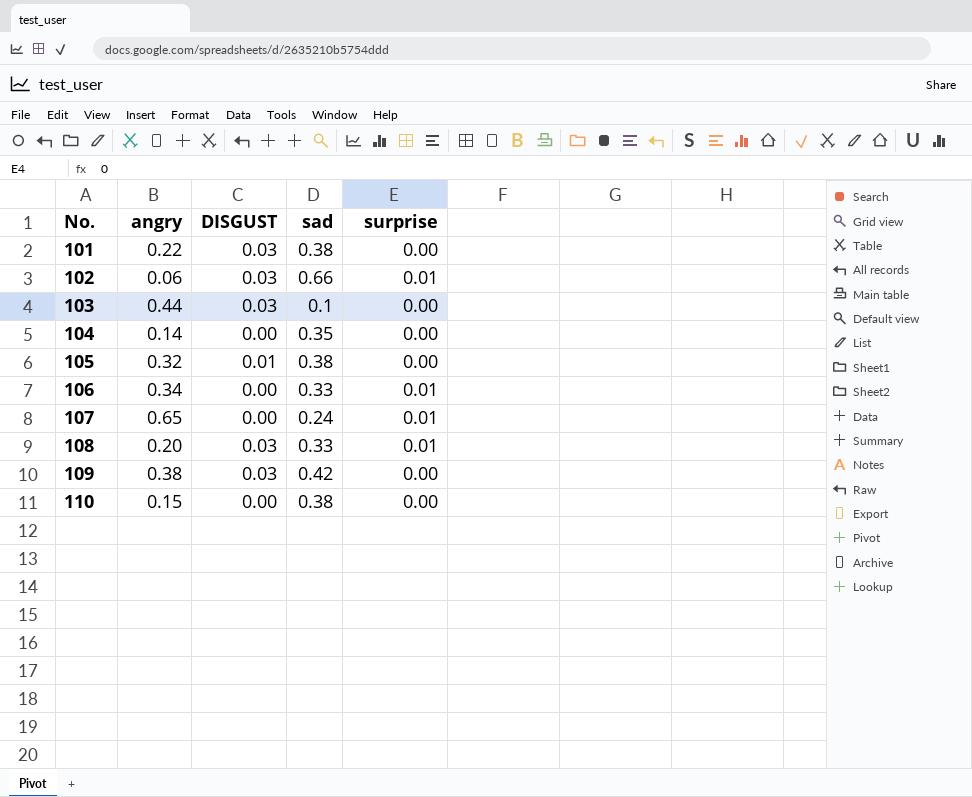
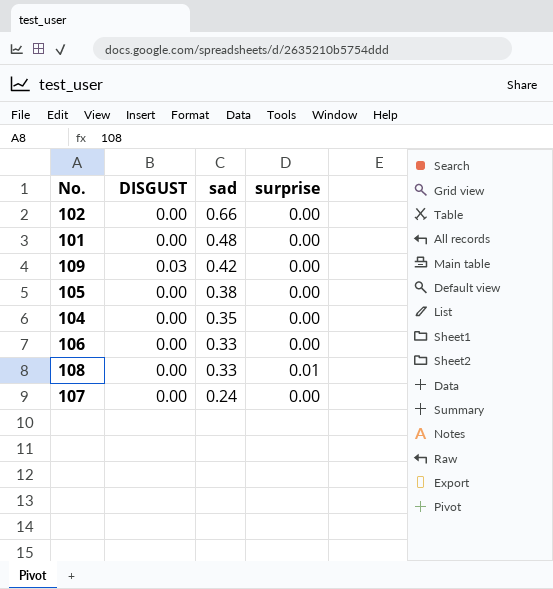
row order: No. ascending -> sad descending
column angry | position: 2 -> none
row 103: 0.44 | 0.03 | 0.1 | 0.00 -> none
row 110: 0.15 | 0.00 | 0.38 | 0.00 -> none
102 | DISGUST: 0.03 -> 0.00
102 | surprise: 0.01 -> 0.00
101 | DISGUST: 0.03 -> 0.00
101 | sad: 0.38 -> 0.48
105 | DISGUST: 0.01 -> 0.00
106 | surprise: 0.01 -> 0.00
108 | DISGUST: 0.03 -> 0.00
107 | surprise: 0.01 -> 0.00

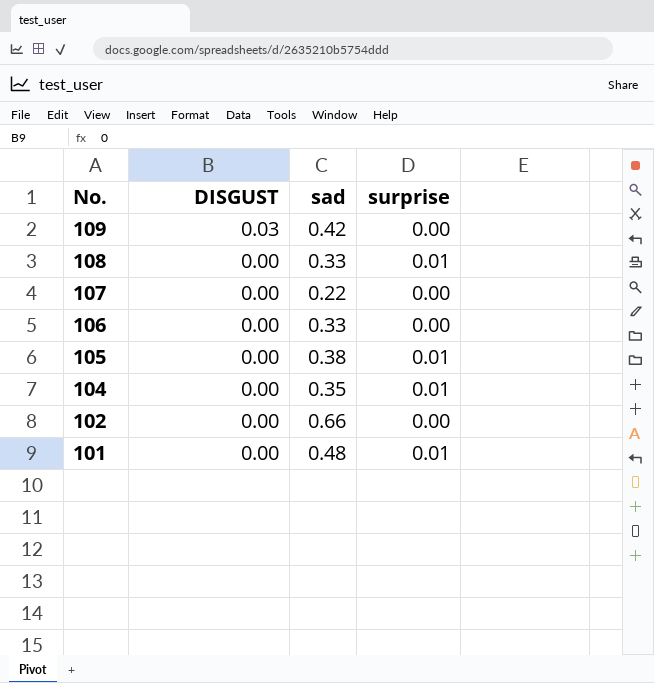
row order: sad descending -> No. descending
107 | sad: 0.24 -> 0.22
105 | surprise: 0.00 -> 0.01
104 | surprise: 0.00 -> 0.01
101 | surprise: 0.00 -> 0.01

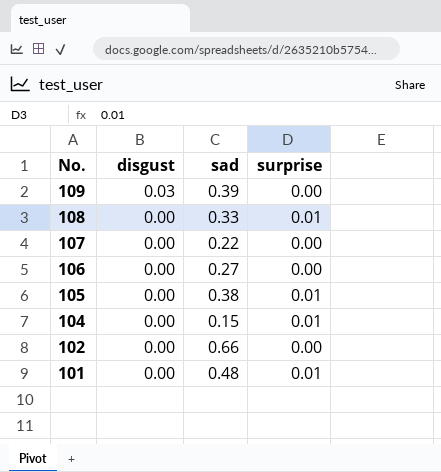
column name: DISGUST -> disgust
109 | sad: 0.42 -> 0.39
106 | sad: 0.33 -> 0.27
104 | sad: 0.35 -> 0.15

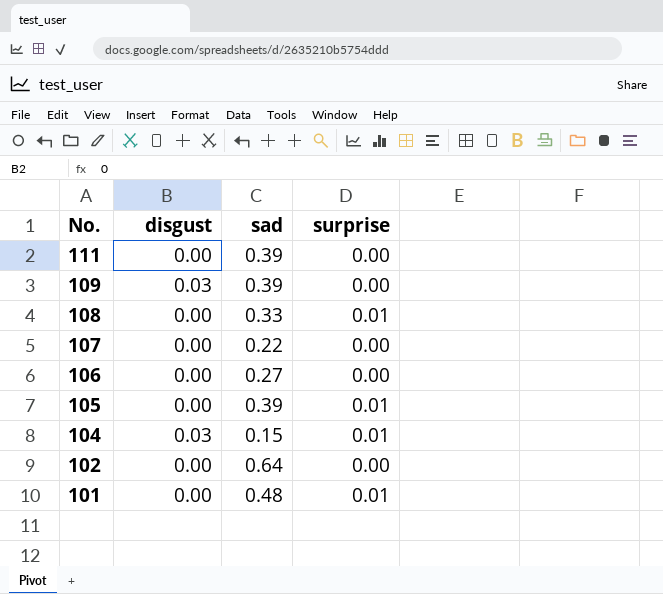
row 111: none -> 0.00 | 0.39 | 0.00
105 | sad: 0.38 -> 0.39
104 | disgust: 0.00 -> 0.03
102 | sad: 0.66 -> 0.64

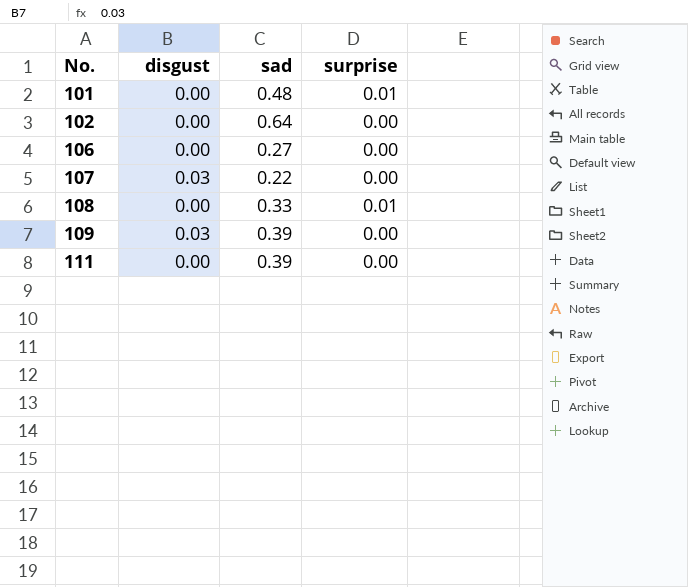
row order: No. descending -> No. ascending
row 105: 0.00 | 0.39 | 0.01 -> none
row 104: 0.03 | 0.15 | 0.01 -> none
107 | disgust: 0.00 -> 0.03

